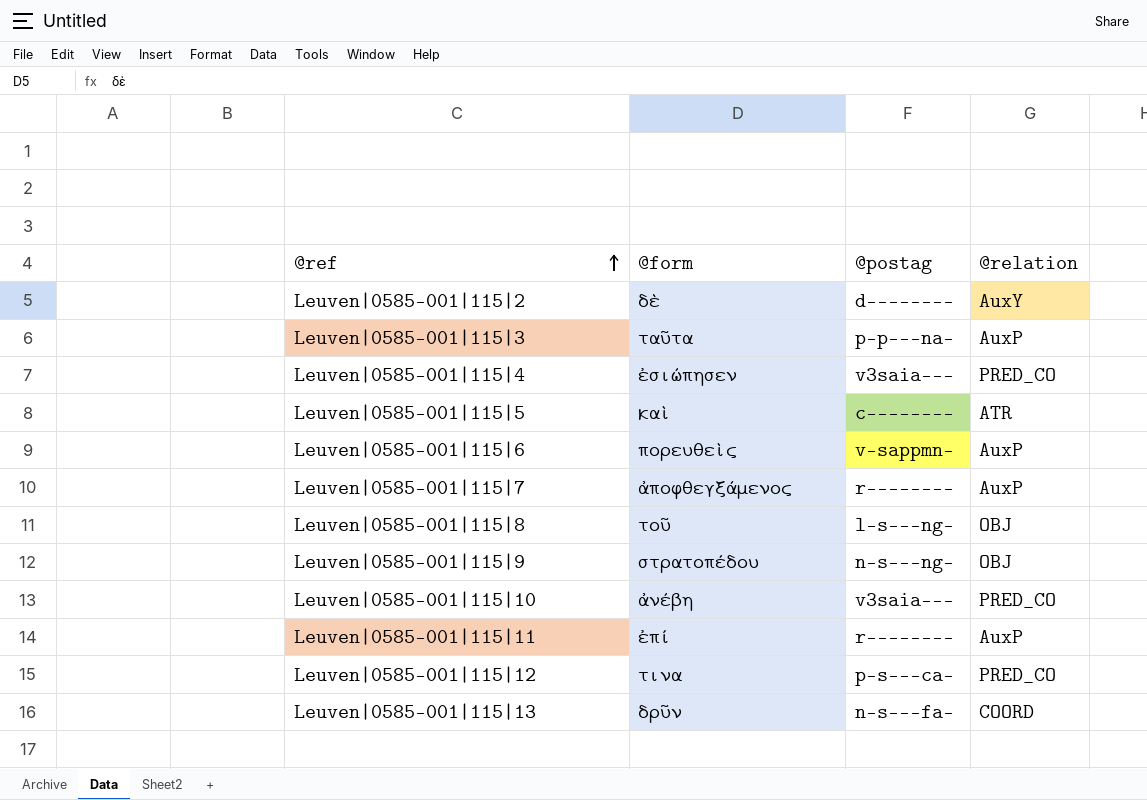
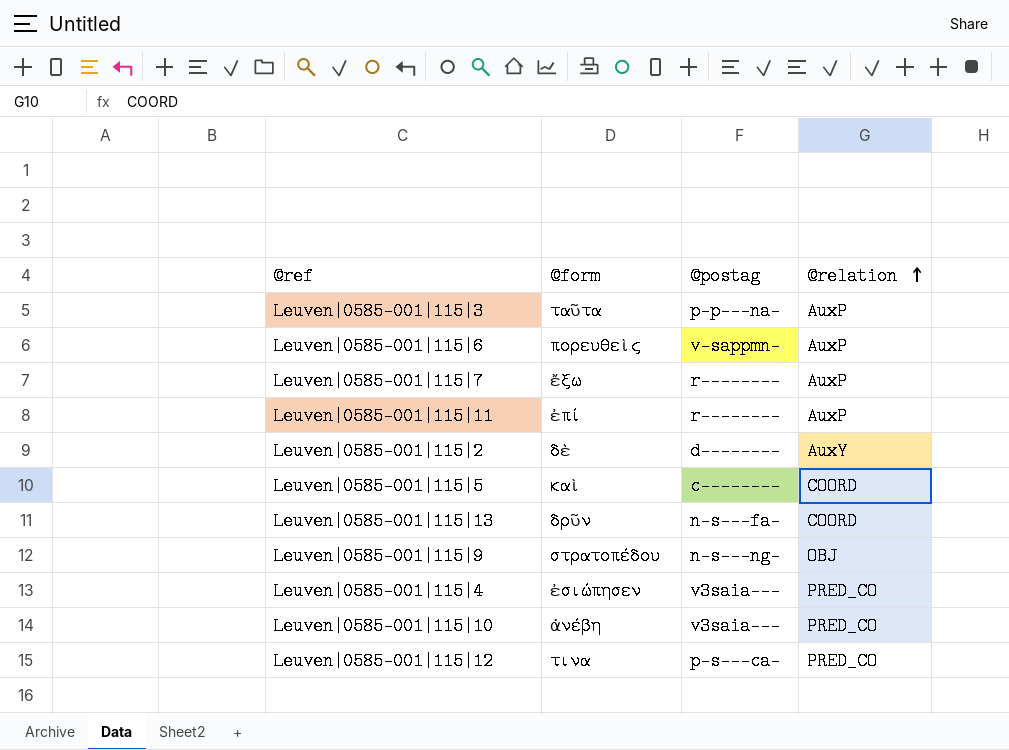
row order: @ref ascending -> @relation ascending
row Leuven|0585-001|115|8: τοῦ | l-s---ng- | OBJ -> none
Leuven|0585-001|115|7 | @form: ἀποφθεγξάμενος -> ἔξω
Leuven|0585-001|115|5 | @relation: ATR -> COORD

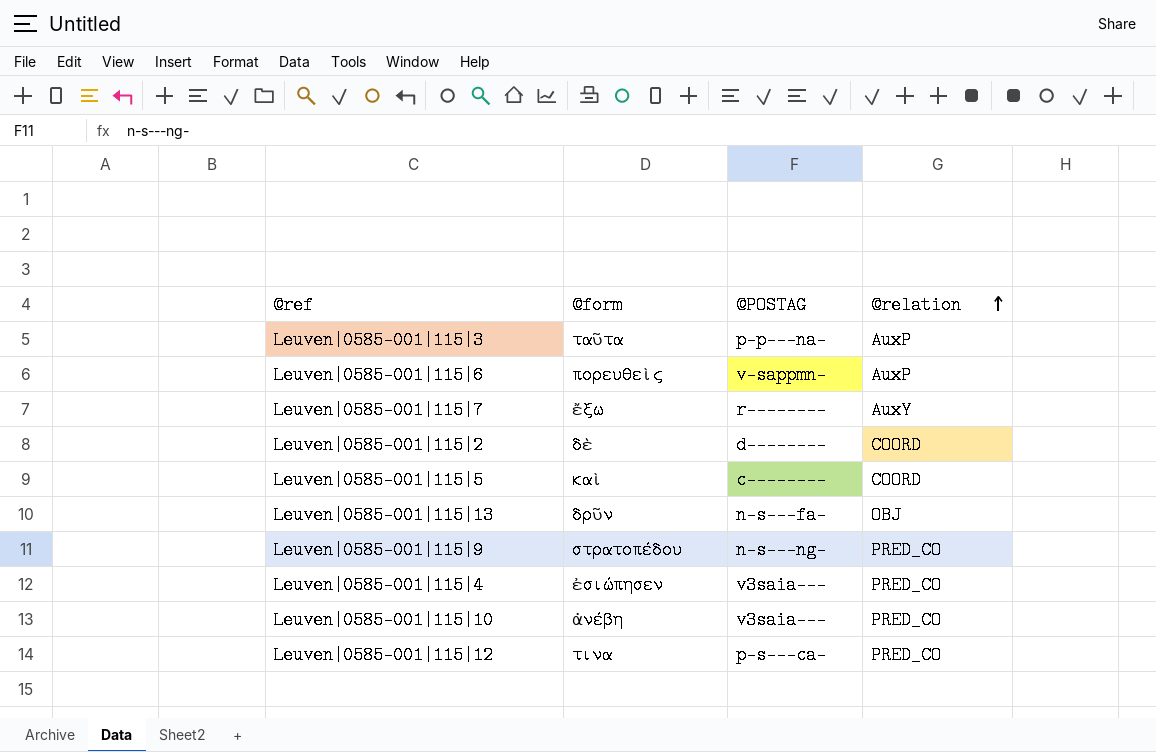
column name: @postag -> @POSTAG
row Leuven|0585-001|115|11: ἐπί | r-------- | AuxP -> none
Leuven|0585-001|115|7 | @relation: AuxP -> AuxY
Leuven|0585-001|115|2 | @relation: AuxY -> COORD
Leuven|0585-001|115|13 | @relation: COORD -> OBJ
Leuven|0585-001|115|9 | @relation: OBJ -> PRED_CO

